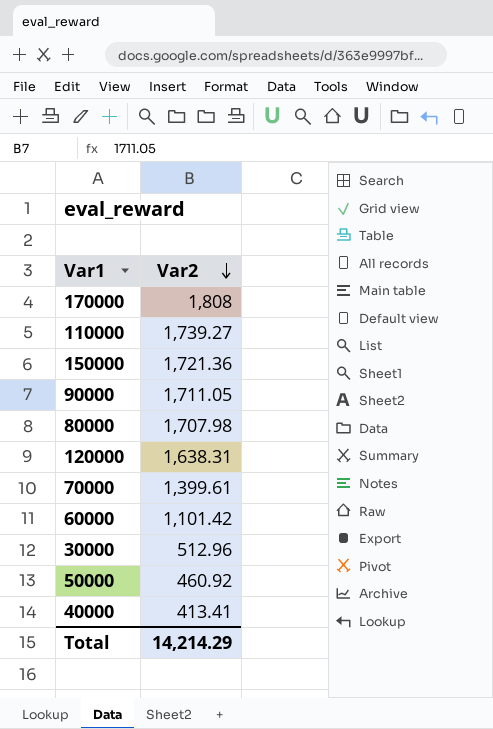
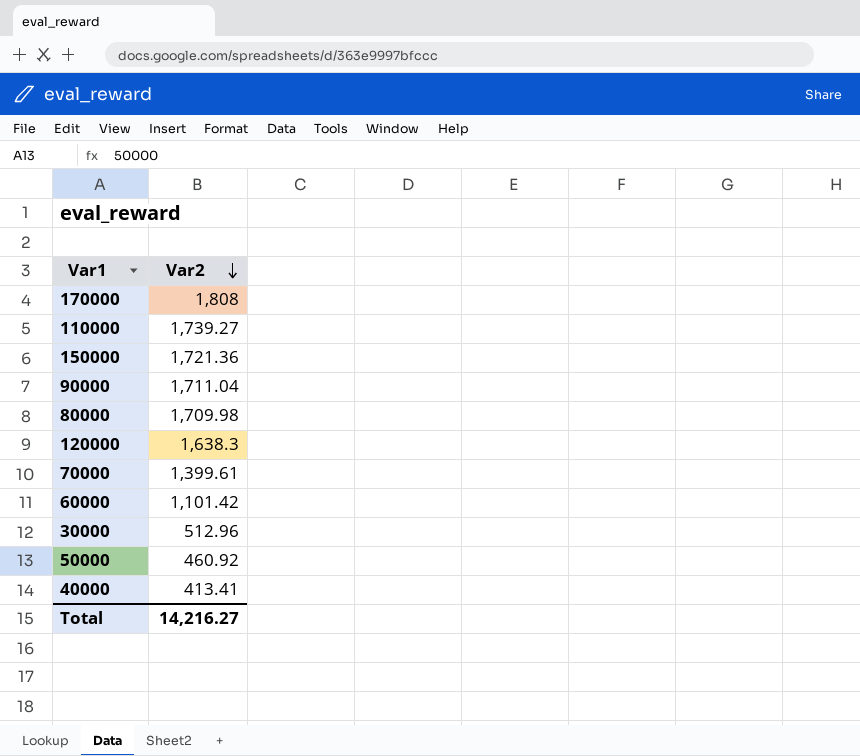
90000 | Var2: 1,711.05 -> 1,711.04
80000 | Var2: 1,707.98 -> 1,709.98
120000 | Var2: 1,638.31 -> 1,638.3
Total | Var2: 14,214.29 -> 14,216.27

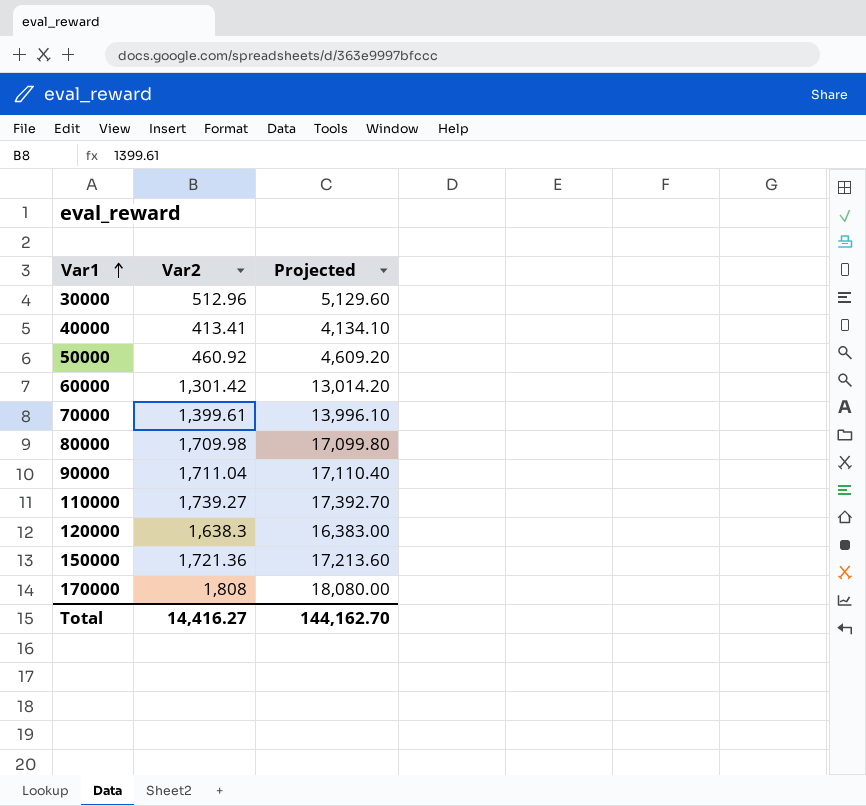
row order: Var2 descending -> Var1 ascending
column Projected | formula: none -> [Var2] * 10
60000 | Var2: 1,101.42 -> 1,301.42
Total | Var2: 14,216.27 -> 14,416.27

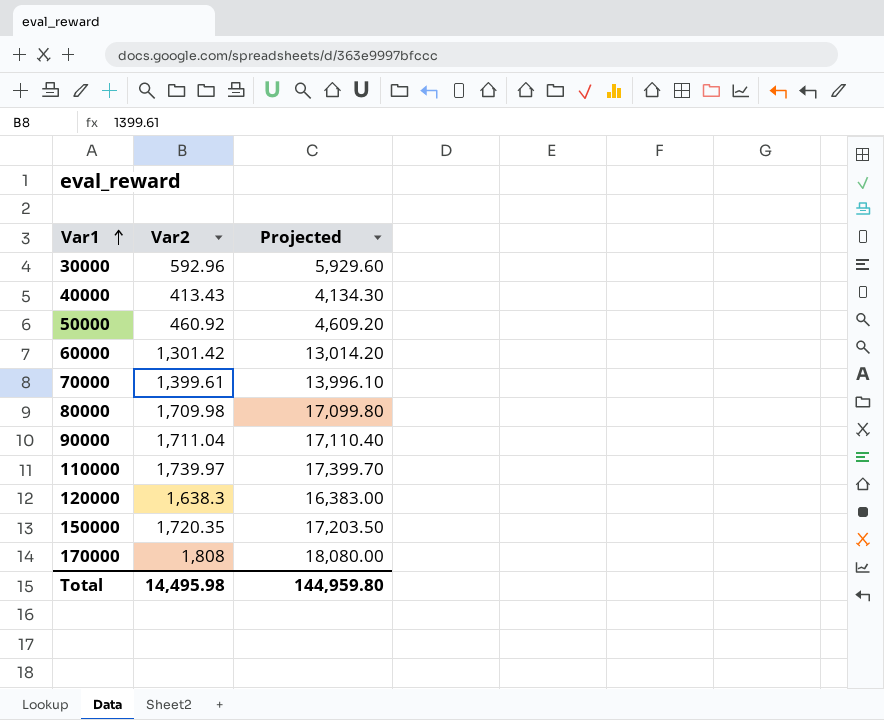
30000 | Var2: 512.96 -> 592.96
30000 | Projected: 5,129.60 -> 5,929.60
40000 | Var2: 413.41 -> 413.43
40000 | Projected: 4,134.10 -> 4,134.30
110000 | Var2: 1,739.27 -> 1,739.97
110000 | Projected: 17,392.70 -> 17,399.70
150000 | Var2: 1,721.36 -> 1,720.35
150000 | Projected: 17,213.60 -> 17,203.50
Total | Var2: 14,416.27 -> 14,495.98
Total | Projected: 144,162.70 -> 144,959.80

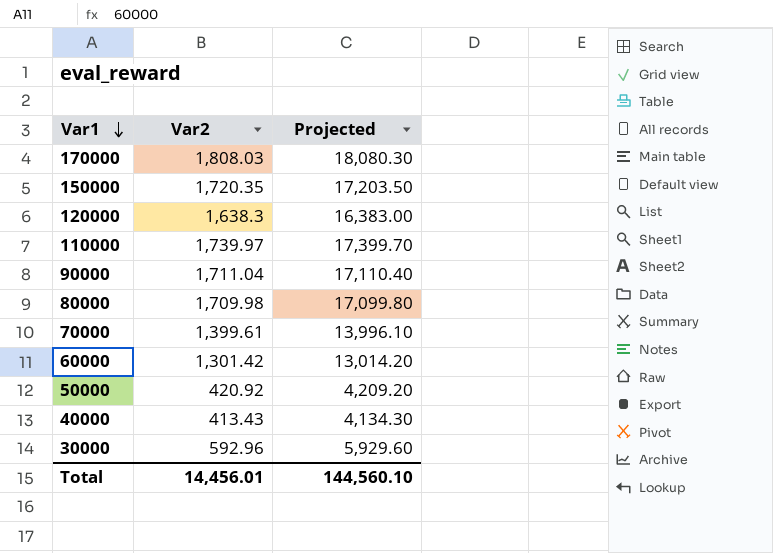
row order: Var1 ascending -> Var1 descending
170000 | Var2: 1,808 -> 1,808.03
170000 | Projected: 18,080.00 -> 18,080.30
50000 | Var2: 460.92 -> 420.92
50000 | Projected: 4,609.20 -> 4,209.20
Total | Var2: 14,495.98 -> 14,456.01
Total | Projected: 144,959.80 -> 144,560.10

